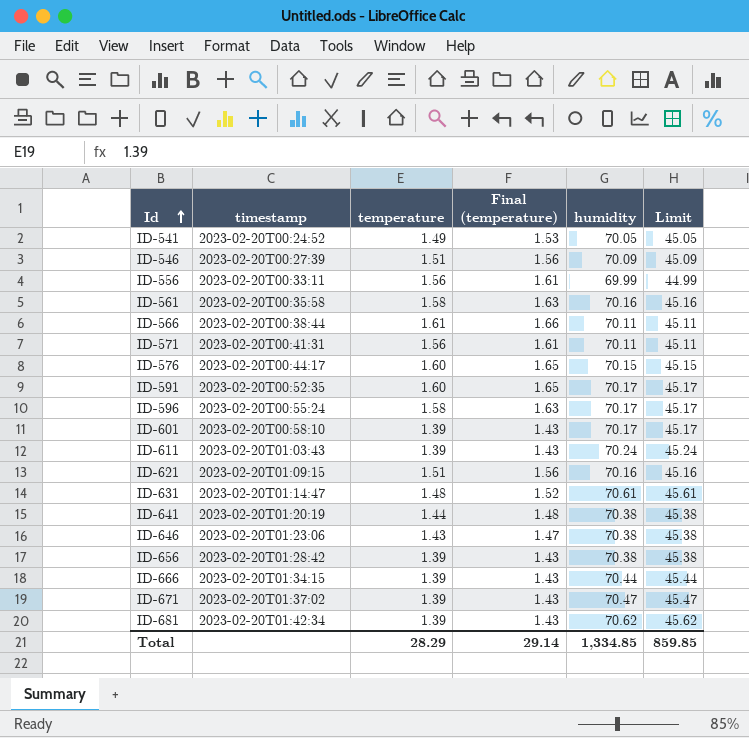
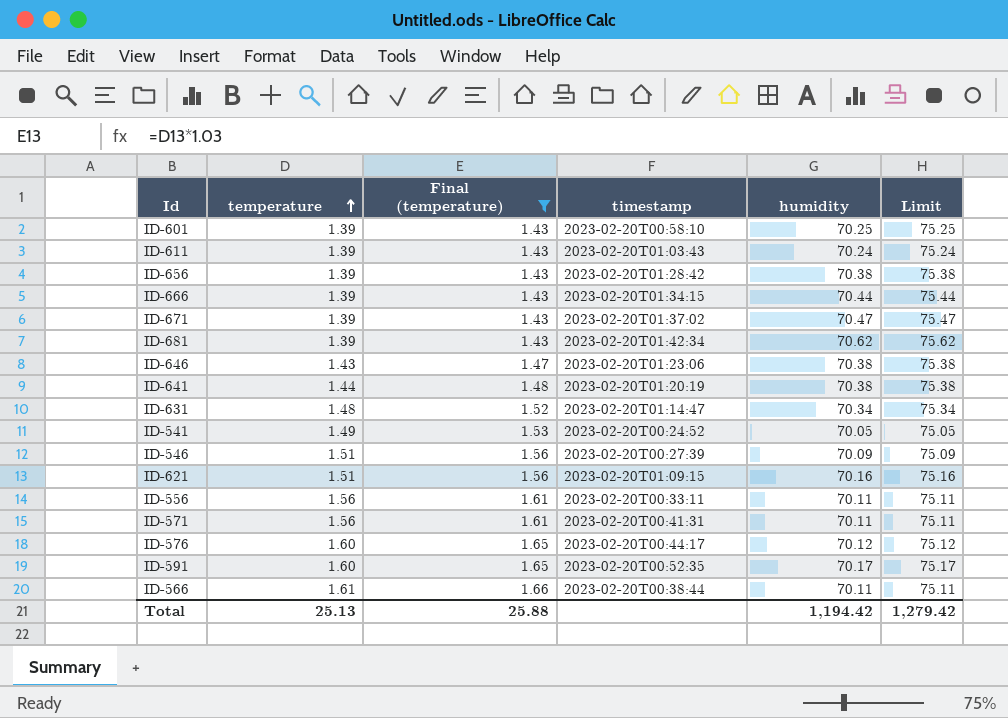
filter: none -> Final (temperature) != 1.63
row order: Id ascending -> temperature ascending
column timestamp | position: 2 -> 4
column Limit | formula: [humidity] - 25 -> [humidity] + 5
ID-601 | humidity: 70.17 -> 70.25
ID-631 | humidity: 70.61 -> 70.34
ID-556 | humidity: 69.99 -> 70.11
ID-576 | humidity: 70.15 -> 70.12
Total | temperature: 28.29 -> 25.13
Total | Final (temperature): 29.14 -> 25.88
Total | humidity: 1,334.85 -> 1,194.42
Total | Limit: 859.85 -> 1,279.42

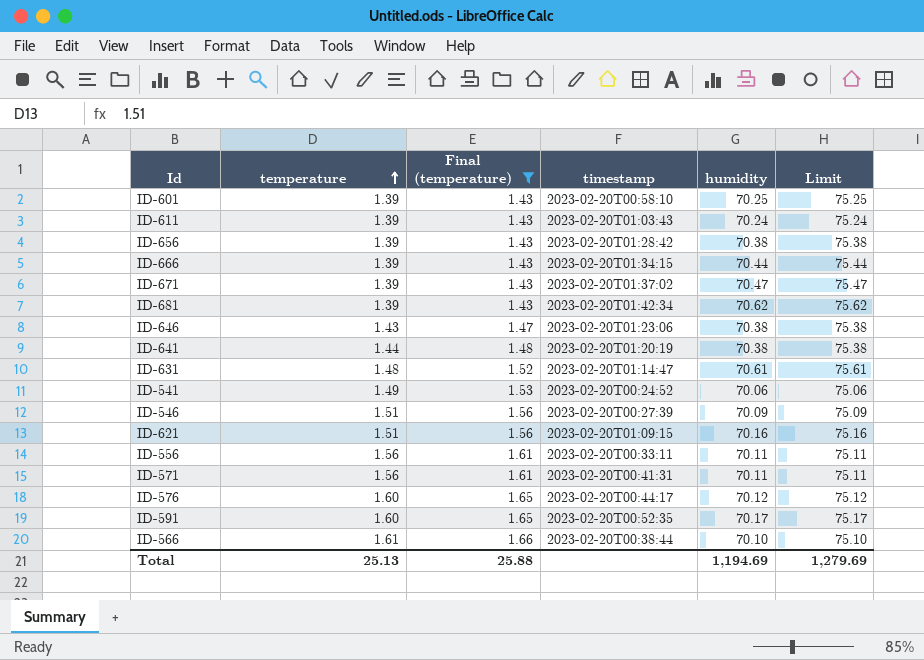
ID-631 | humidity: 70.34 -> 70.61
ID-631 | Limit: 75.34 -> 75.61
ID-541 | humidity: 70.05 -> 70.06
ID-541 | Limit: 75.05 -> 75.06
ID-566 | humidity: 70.11 -> 70.10
ID-566 | Limit: 75.11 -> 75.10
Total | humidity: 1,194.42 -> 1,194.69
Total | Limit: 1,279.42 -> 1,279.69

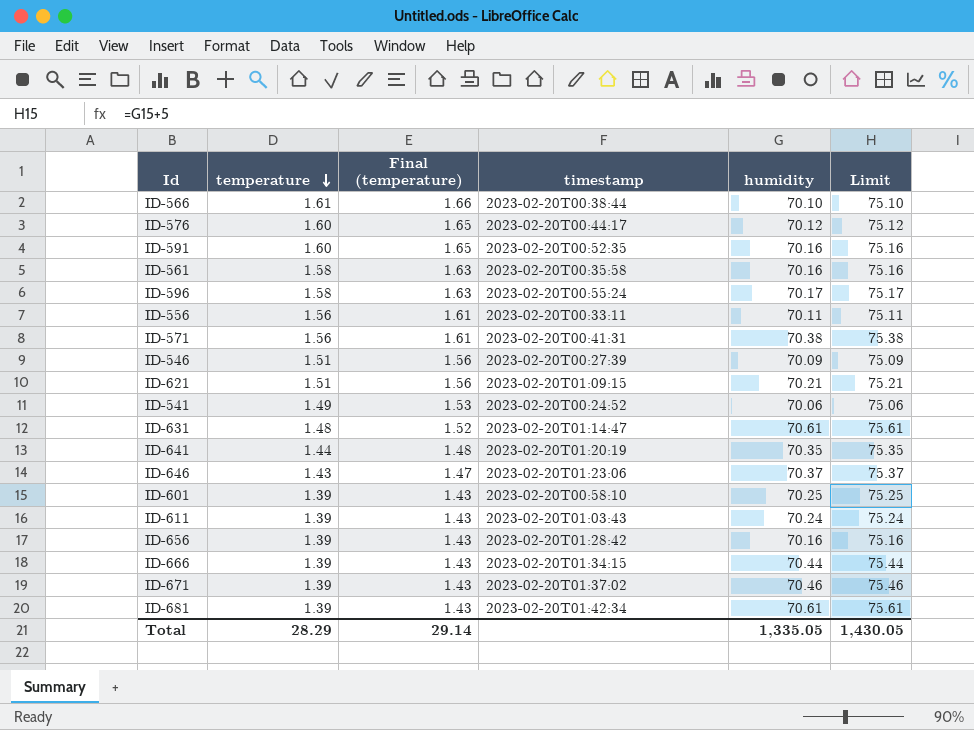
filter: Final (temperature) != 1.63 -> none
row order: temperature ascending -> temperature descending
ID-591 | humidity: 70.17 -> 70.16
ID-591 | Limit: 75.17 -> 75.16
ID-571 | humidity: 70.11 -> 70.38
ID-571 | Limit: 75.11 -> 75.38
ID-621 | humidity: 70.16 -> 70.21
ID-621 | Limit: 75.16 -> 75.21
ID-641 | humidity: 70.38 -> 70.35
ID-641 | Limit: 75.38 -> 75.35
ID-646 | humidity: 70.38 -> 70.37
ID-646 | Limit: 75.38 -> 75.37
ID-656 | humidity: 70.38 -> 70.16
ID-656 | Limit: 75.38 -> 75.16
ID-671 | humidity: 70.47 -> 70.46
ID-671 | Limit: 75.47 -> 75.46
ID-681 | humidity: 70.62 -> 70.61
ID-681 | Limit: 75.62 -> 75.61
Total | temperature: 25.13 -> 28.29
Total | Final (temperature): 25.88 -> 29.14
Total | humidity: 1,194.69 -> 1,335.05
Total | Limit: 1,279.69 -> 1,430.05

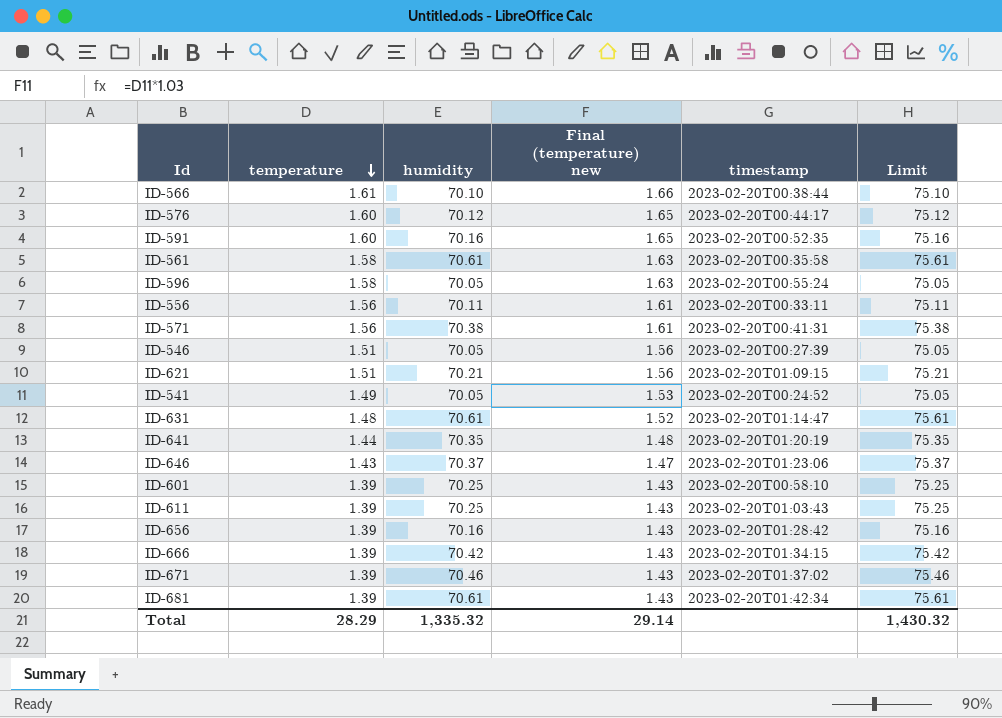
column humidity | position: 5 -> 3
column name: Final (temperature) -> Final (temperature) new
ID-561 | humidity: 70.16 -> 70.61
ID-561 | Limit: 75.16 -> 75.61
ID-596 | humidity: 70.17 -> 70.05
ID-596 | Limit: 75.17 -> 75.05
ID-546 | humidity: 70.09 -> 70.05
ID-546 | Limit: 75.09 -> 75.05
ID-541 | humidity: 70.06 -> 70.05
ID-541 | Limit: 75.06 -> 75.05
ID-611 | humidity: 70.24 -> 70.25
ID-611 | Limit: 75.24 -> 75.25
ID-666 | humidity: 70.44 -> 70.42
ID-666 | Limit: 75.44 -> 75.42
Total | humidity: 1,335.05 -> 1,335.32
Total | Limit: 1,430.05 -> 1,430.32

